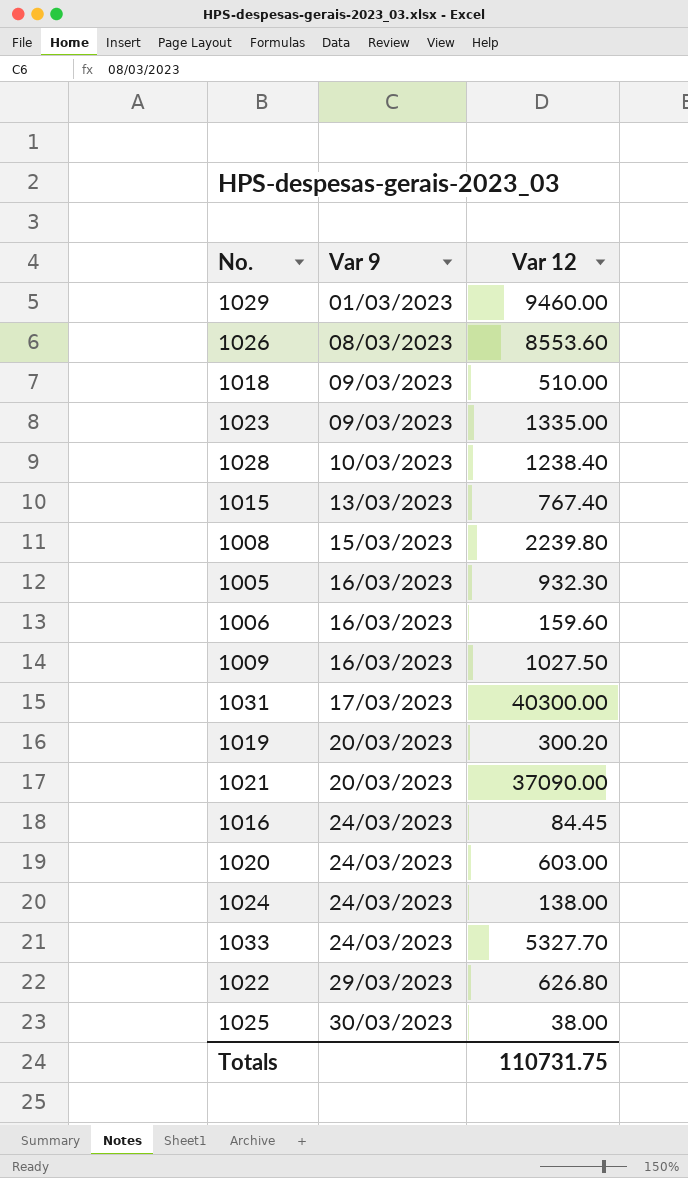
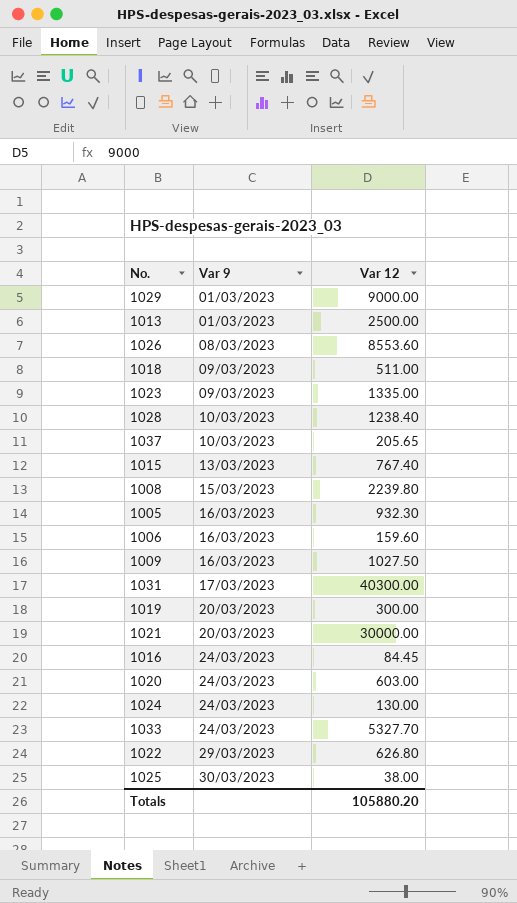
1029 | Var 12: 9460.00 -> 9000.00
row 1013: none -> 01/03/2023 | 2500.00
1018 | Var 12: 510.00 -> 511.00
row 1037: none -> 10/03/2023 | 205.65
1019 | Var 12: 300.20 -> 300.00
1021 | Var 12: 37090.00 -> 30000.00
1024 | Var 12: 138.00 -> 130.00
Totals | Var 12: 110731.75 -> 105880.20

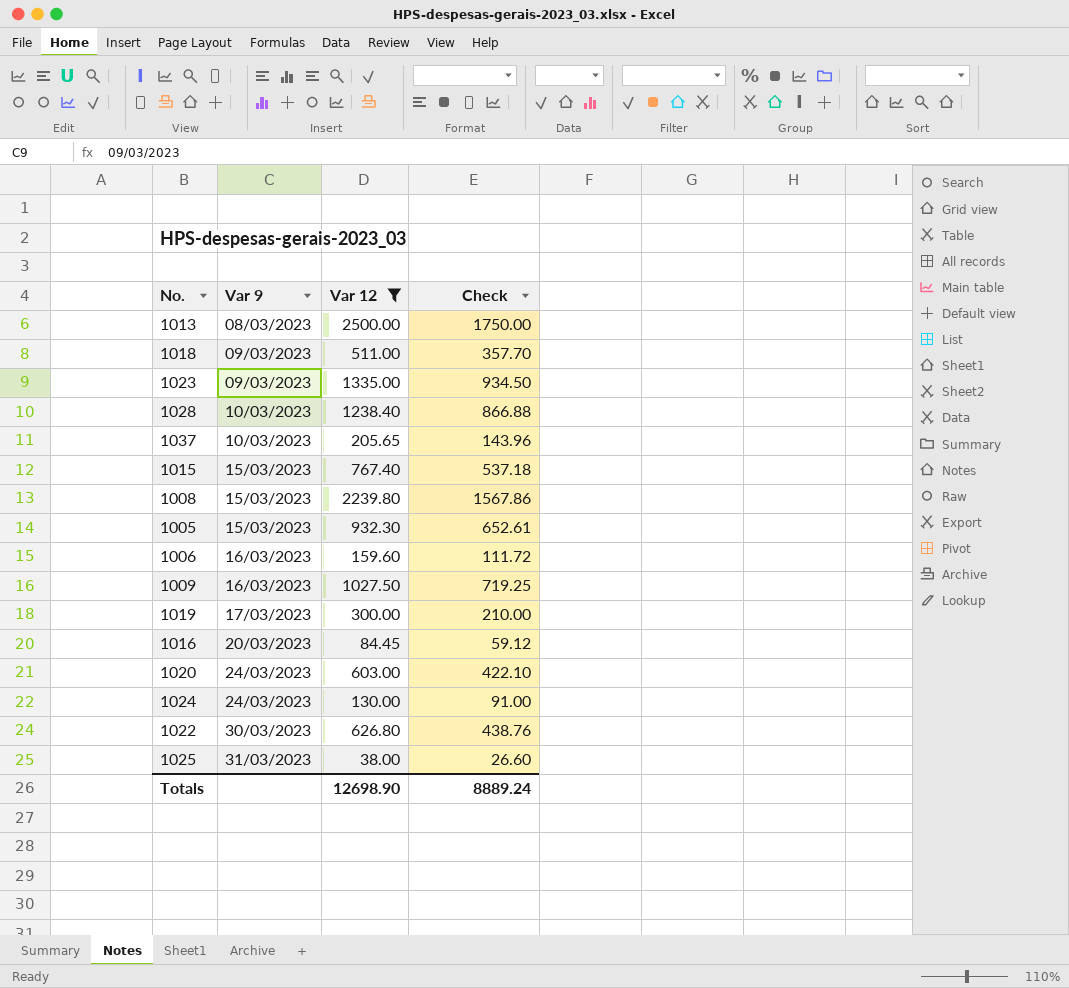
filter: none -> Var 12 <= 2500.00
column Check | formula: none -> [Var 12] * 0.7
1013 | Var 9: 01/03/2023 -> 08/03/2023
1015 | Var 9: 13/03/2023 -> 15/03/2023
1005 | Var 9: 16/03/2023 -> 15/03/2023
1019 | Var 9: 20/03/2023 -> 17/03/2023
1016 | Var 9: 24/03/2023 -> 20/03/2023
1022 | Var 9: 29/03/2023 -> 30/03/2023
1025 | Var 9: 30/03/2023 -> 31/03/2023
Totals | Var 12: 105880.20 -> 12698.90

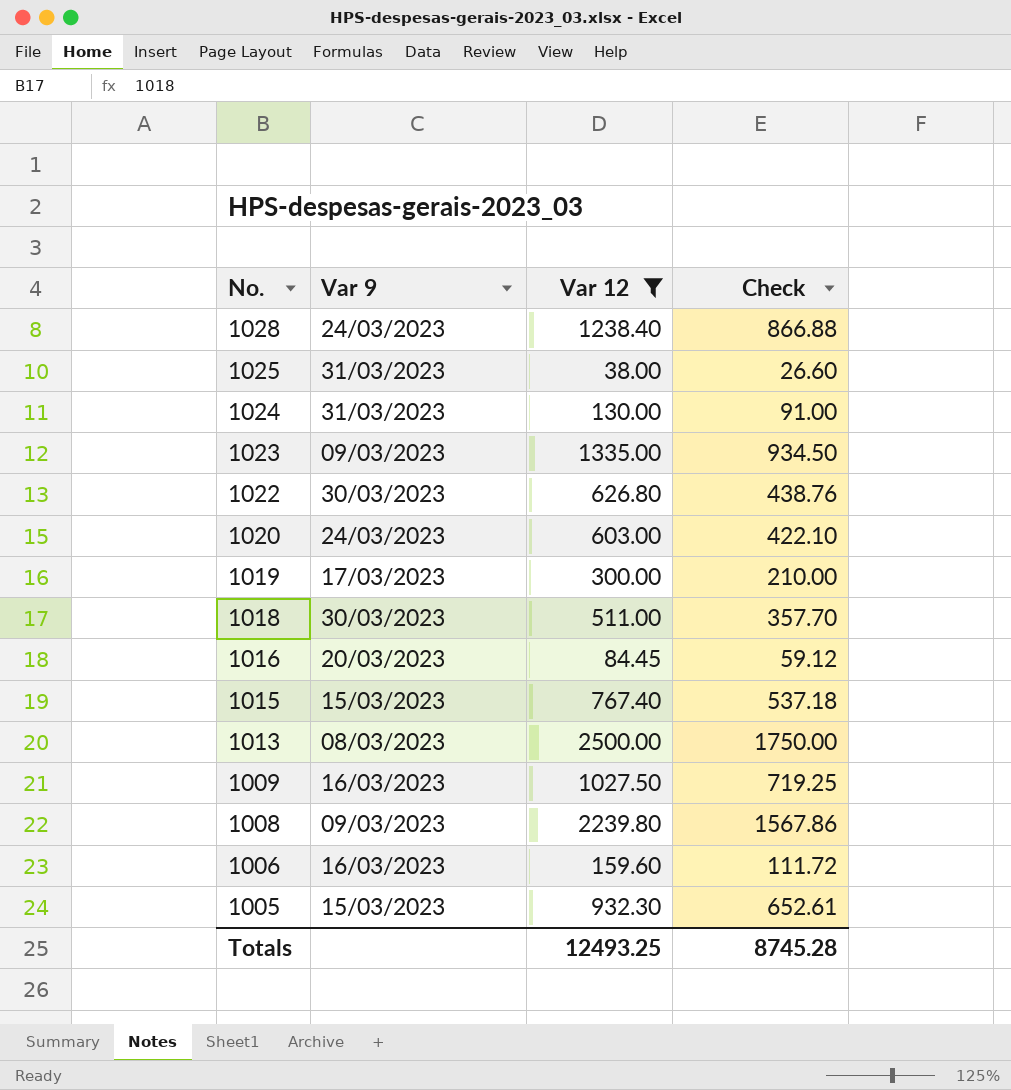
row order: Var 9 ascending -> No. descending
row 1037: 10/03/2023 | 205.65 | 143.96 -> none
1028 | Var 9: 10/03/2023 -> 24/03/2023
1024 | Var 9: 24/03/2023 -> 31/03/2023
1018 | Var 9: 09/03/2023 -> 30/03/2023
1008 | Var 9: 15/03/2023 -> 09/03/2023
Totals | Var 12: 12698.90 -> 12493.25
Totals | Check: 8889.24 -> 8745.28

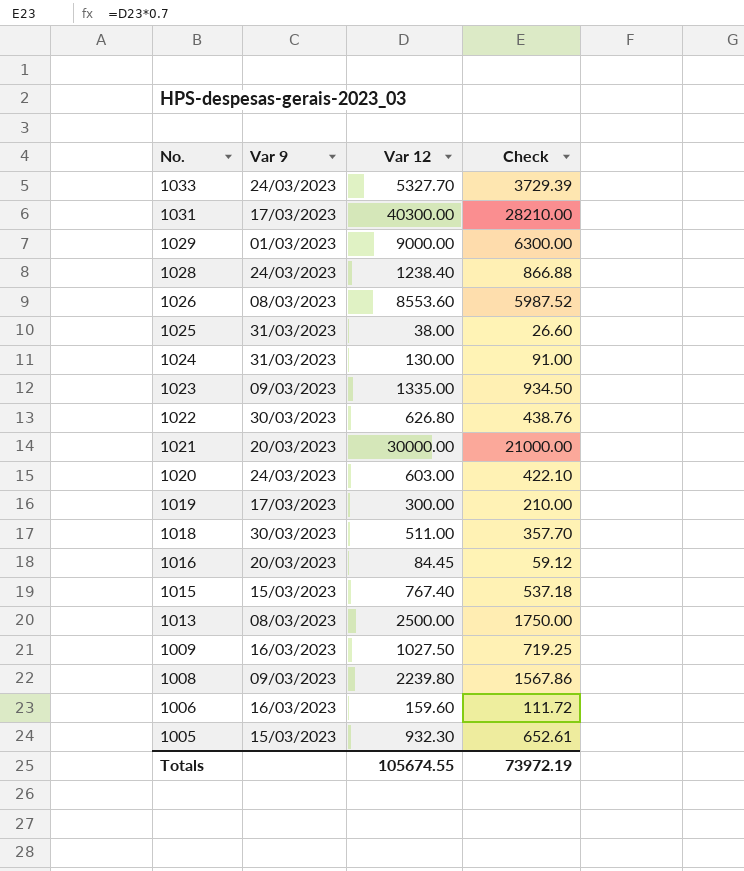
filter: Var 12 <= 2500.00 -> none
Totals | Var 12: 12493.25 -> 105674.55
Totals | Check: 8745.28 -> 73972.19

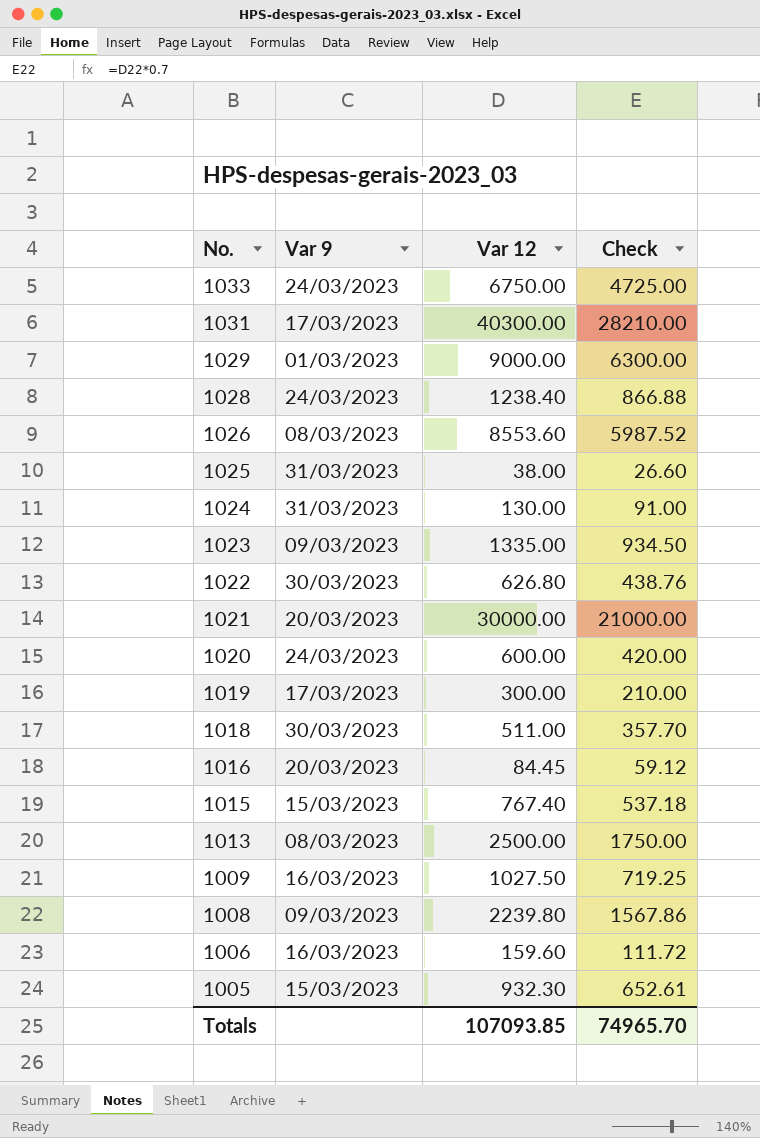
1033 | Var 12: 5327.70 -> 6750.00
1033 | Check: 3729.39 -> 4725.00
1020 | Var 12: 603.00 -> 600.00
1020 | Check: 422.10 -> 420.00
Totals | Var 12: 105674.55 -> 107093.85
Totals | Check: 73972.19 -> 74965.70

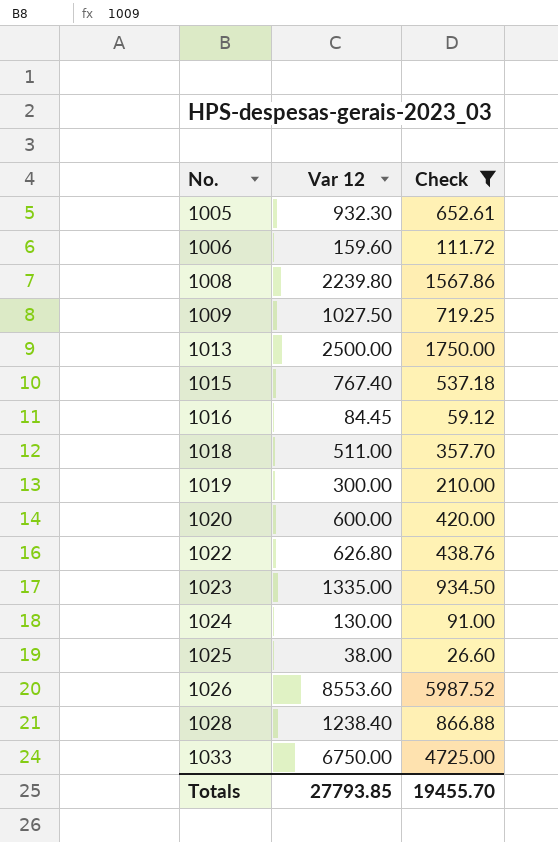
filter: none -> Check <= 5987.52
row order: No. descending -> No. ascending
column Var 9 | position: 2 -> none
Totals | Var 12: 107093.85 -> 27793.85
Totals | Check: 74965.70 -> 19455.70

